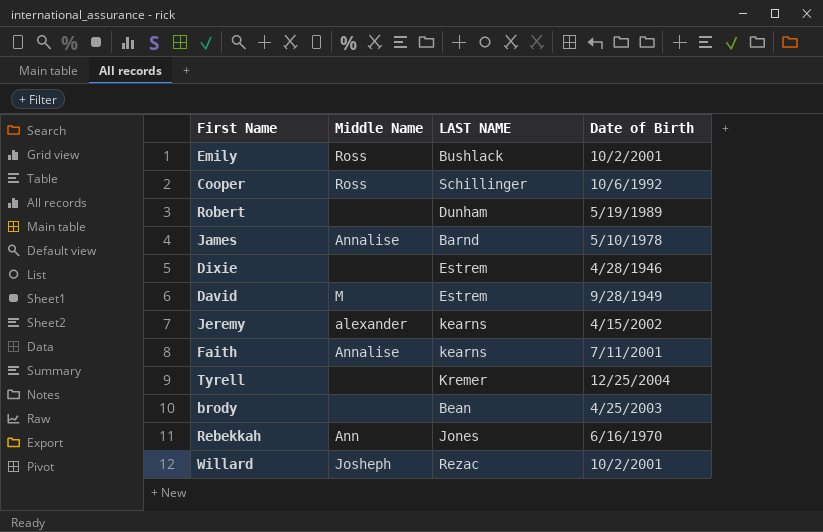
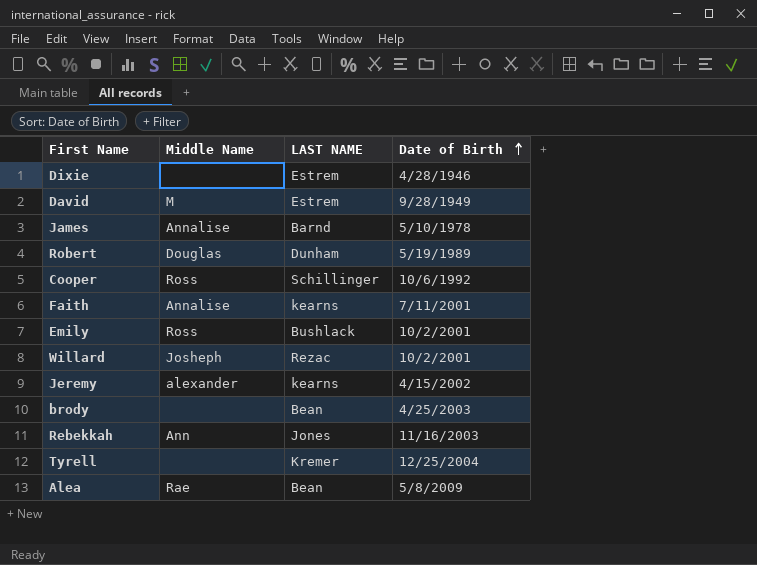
row order: none -> Date of Birth ascending
Robert | Middle Name: none -> Douglas
Rebekkah | Date of Birth: 6/16/1970 -> 11/16/2003
row Alea: none -> Rae | Bean | 5/8/2009

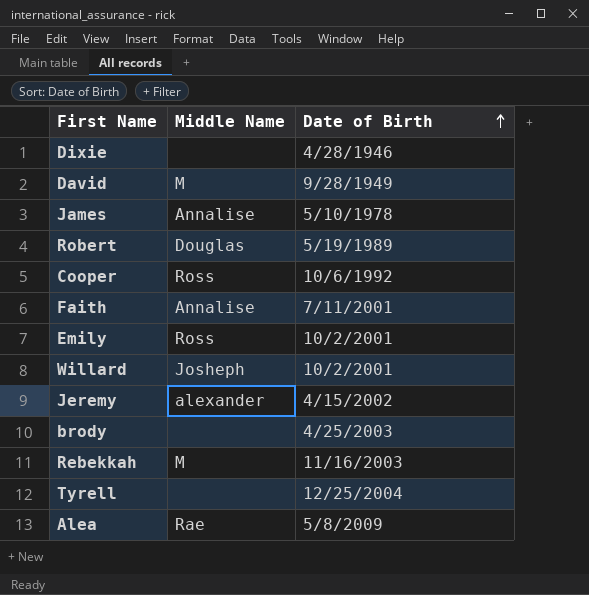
column LAST NAME | position: 3 -> none
Rebekkah | Middle Name: Ann -> M

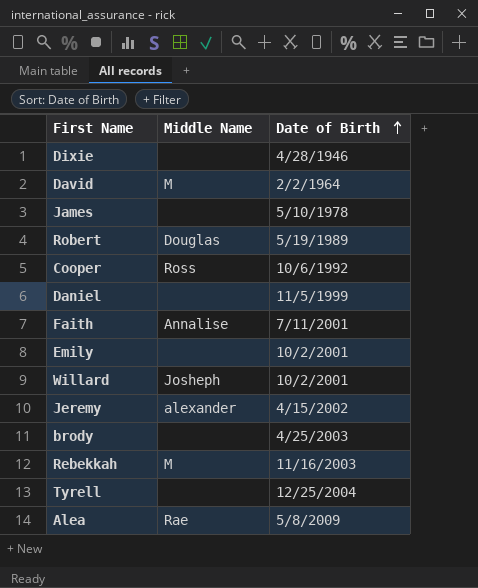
David | Date of Birth: 9/28/1949 -> 2/2/1964
James | Middle Name: Annalise -> none
row Daniel: none -> none | 11/5/1999
Emily | Middle Name: Ross -> none

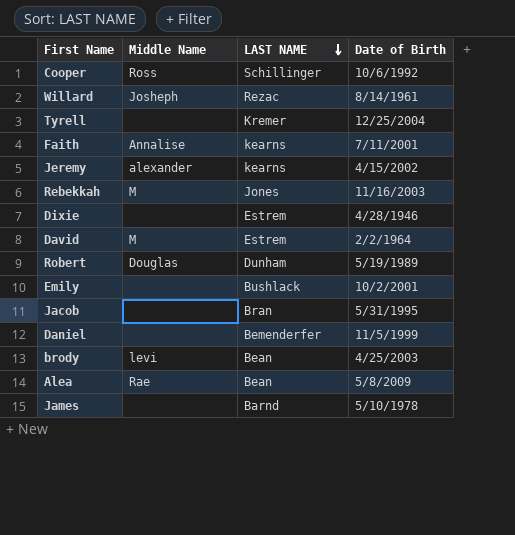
row order: Date of Birth ascending -> LAST NAME descending
column LAST NAME | position: none -> 3
Willard | Date of Birth: 10/2/2001 -> 8/14/1961
row Jacob: none -> none | Bran | 5/31/1995
brody | Middle Name: none -> levi

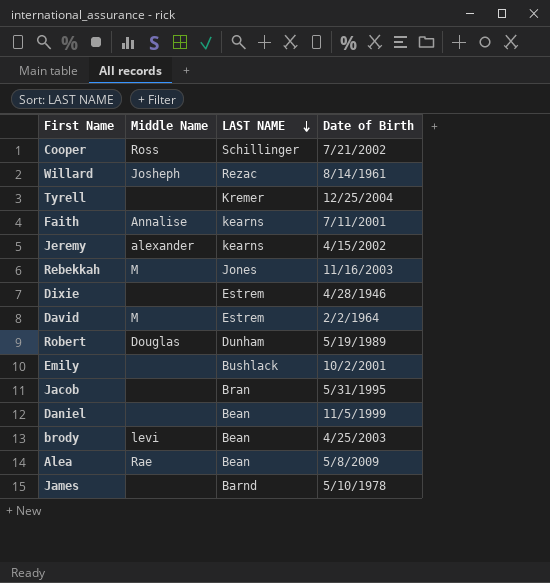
Cooper | Date of Birth: 10/6/1992 -> 7/21/2002
Daniel | LAST NAME: Bemenderfer -> Bean

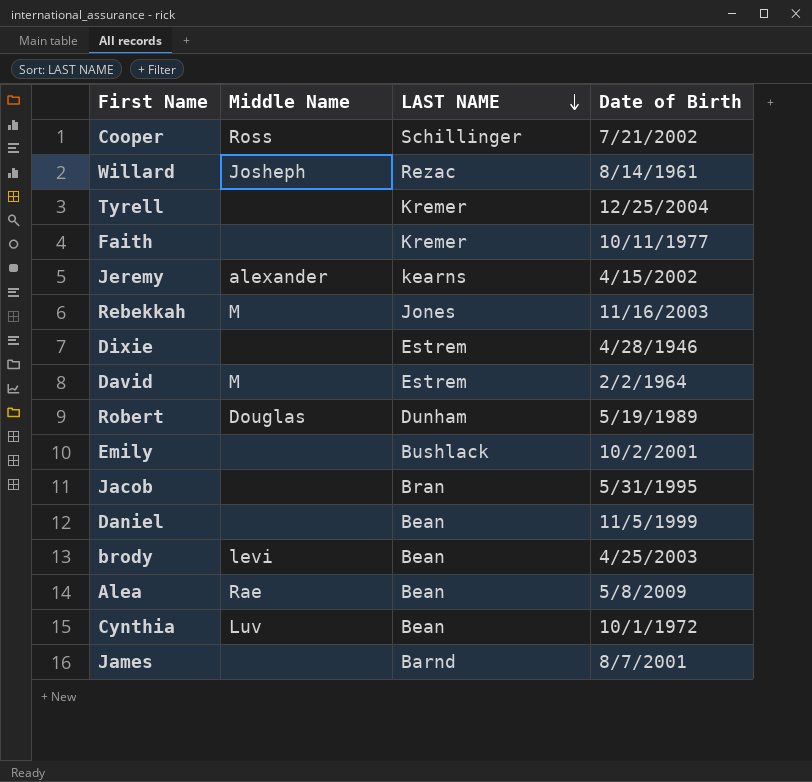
Faith | Middle Name: Annalise -> none
Faith | LAST NAME: kearns -> Kremer
Faith | Date of Birth: 7/11/2001 -> 10/11/1977
row Cynthia: none -> Luv | Bean | 10/1/1972
James | Date of Birth: 5/10/1978 -> 8/7/2001

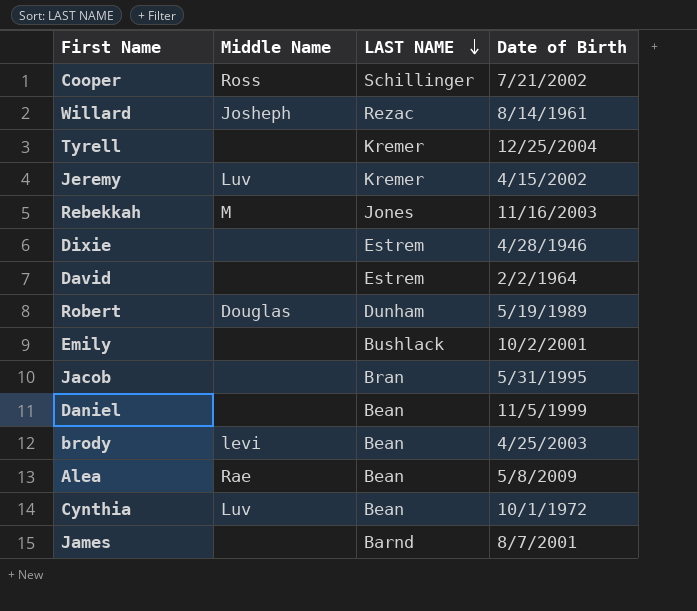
row Faith: none | Kremer | 10/11/1977 -> none
Jeremy | Middle Name: alexander -> Luv
Jeremy | LAST NAME: kearns -> Kremer
David | Middle Name: M -> none

